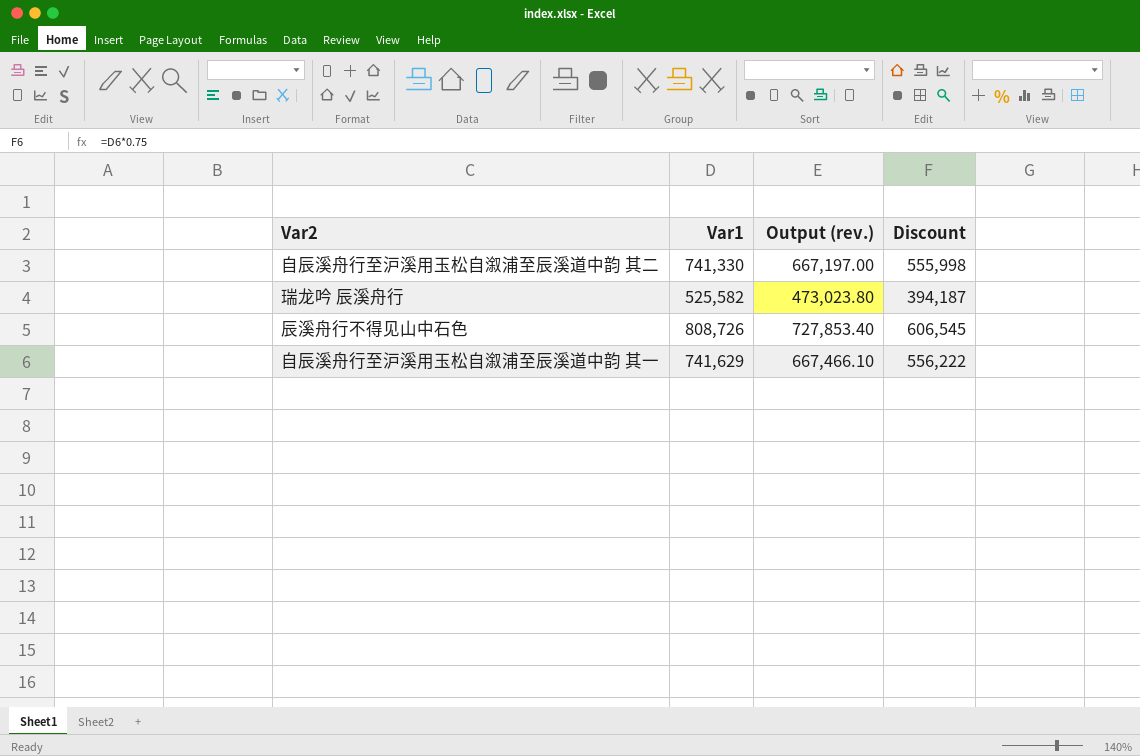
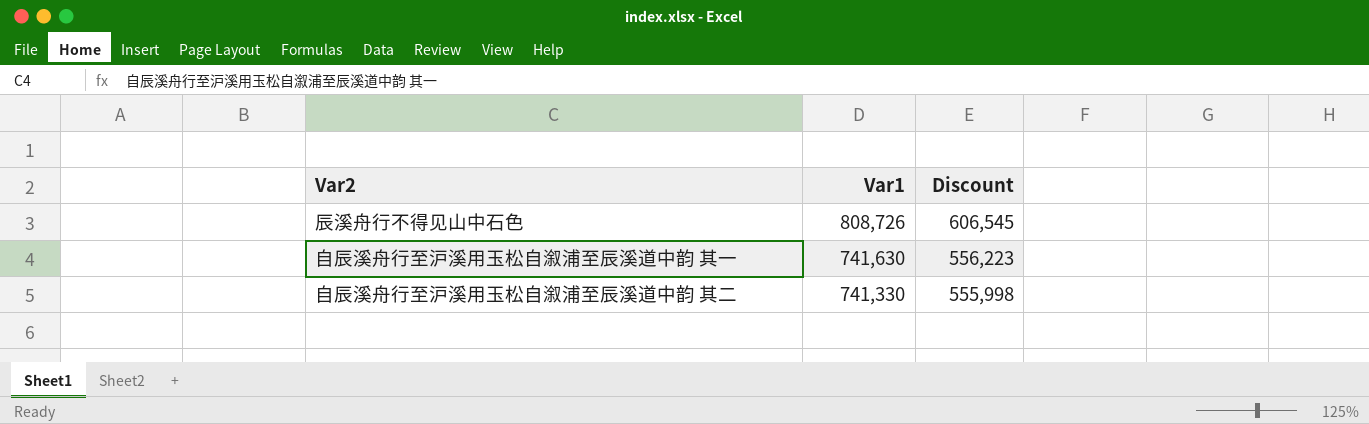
row order: none -> Var1 descending
column Output (rev.) | formula: [Var1] * 0.9 -> none
row 瑞龙吟 辰溪舟行: 525,582 | 473,023.80 | 394,187 -> none
自辰溪舟行至沪溪用玉松自溆浦至辰溪道中韵 其一 | Var1: 741,629 -> 741,630
自辰溪舟行至沪溪用玉松自溆浦至辰溪道中韵 其一 | Discount: 556,222 -> 556,223

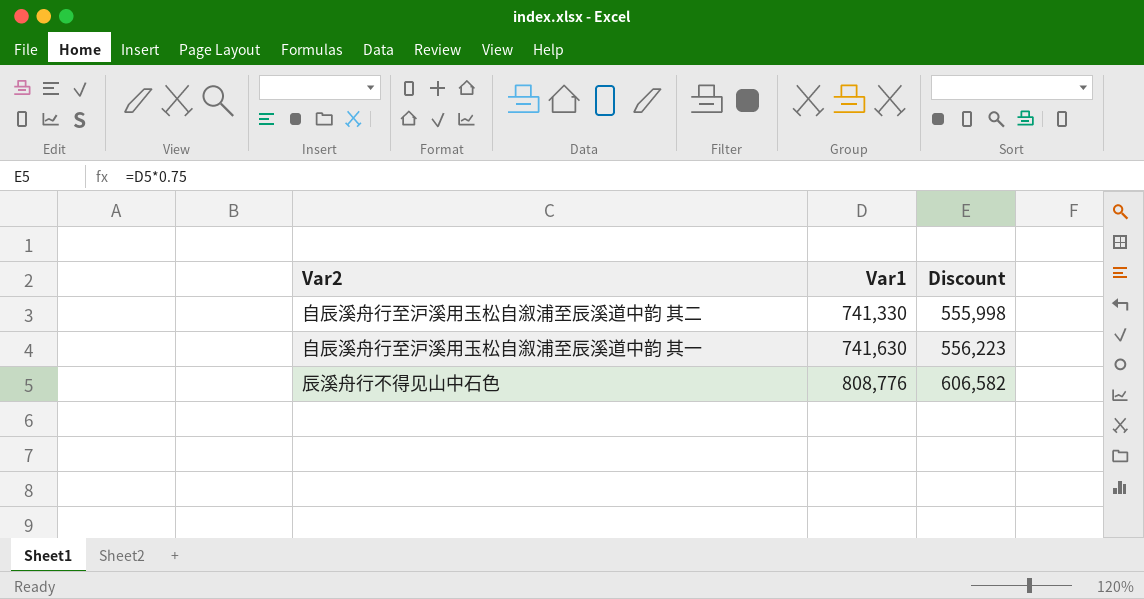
row order: Var1 descending -> Var1 ascending
辰溪舟行不得见山中石色 | Var1: 808,726 -> 808,776
辰溪舟行不得见山中石色 | Discount: 606,545 -> 606,582

